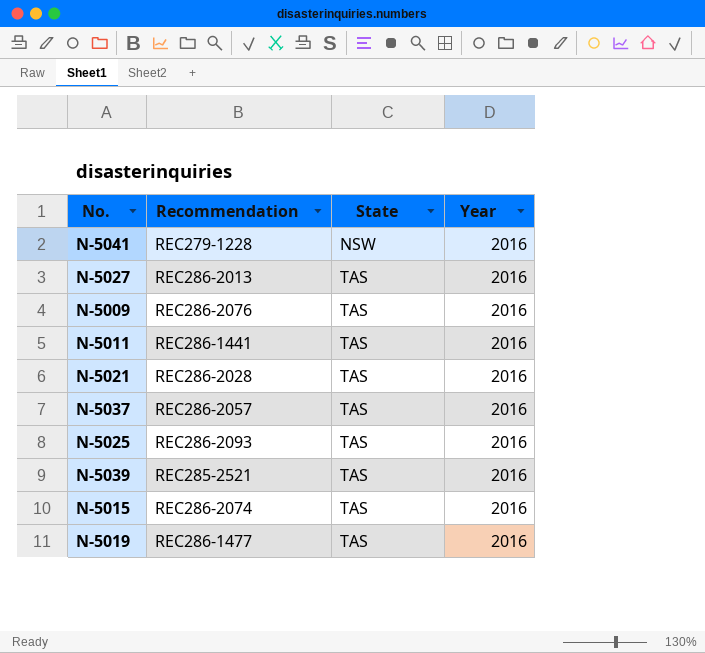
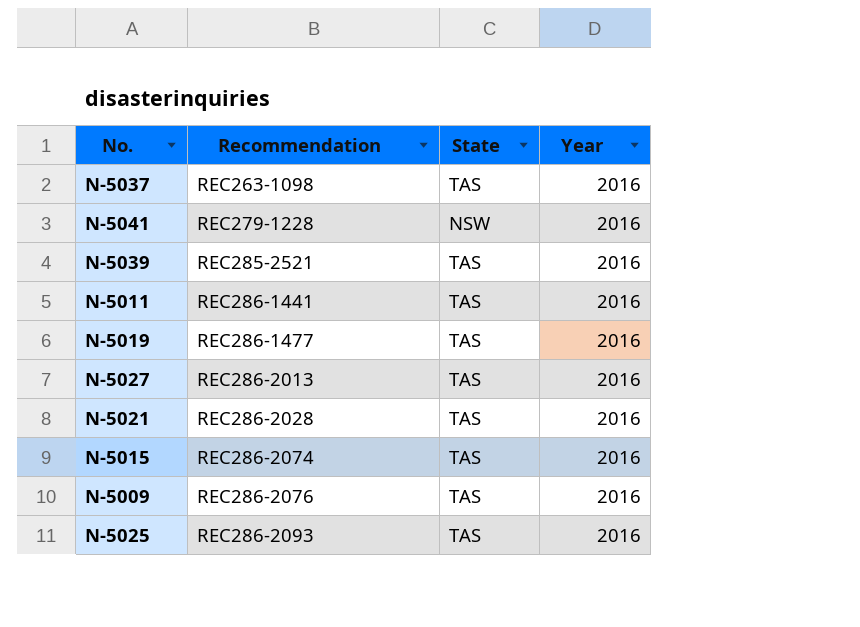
row order: State ascending -> Recommendation ascending
N-5037 | Recommendation: REC286-2057 -> REC263-1098

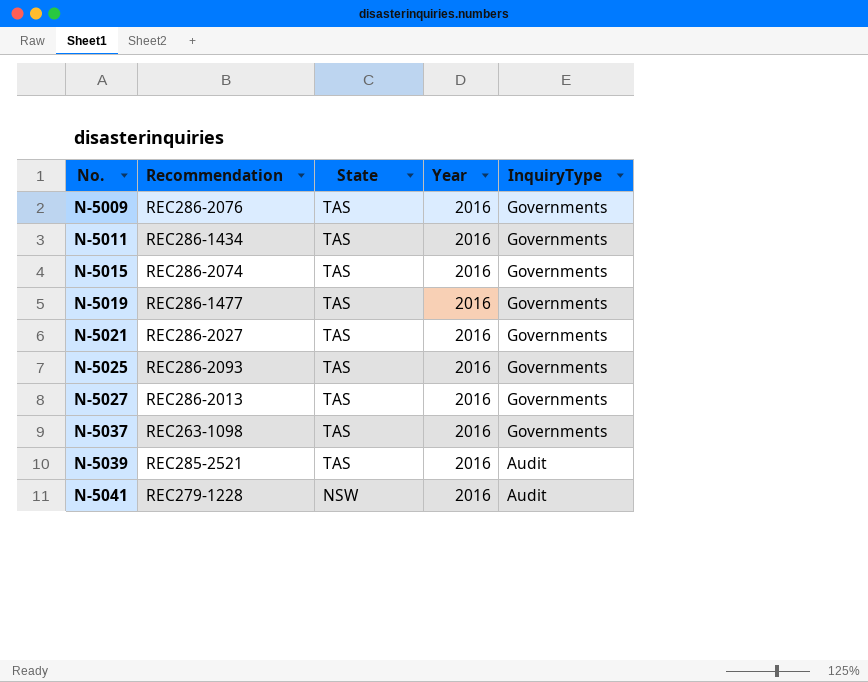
row order: Recommendation ascending -> No. ascending
column InquiryType | position: none -> 5
N-5011 | Recommendation: REC286-1441 -> REC286-1434
N-5021 | Recommendation: REC286-2028 -> REC286-2027

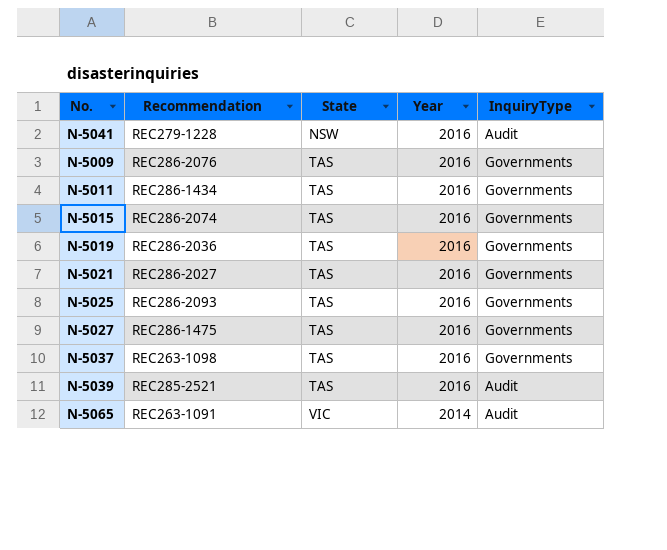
row order: No. ascending -> State ascending
N-5019 | Recommendation: REC286-1477 -> REC286-2036
N-5027 | Recommendation: REC286-2013 -> REC286-1475
row N-5065: none -> REC263-1091 | VIC | 2014 | Audit

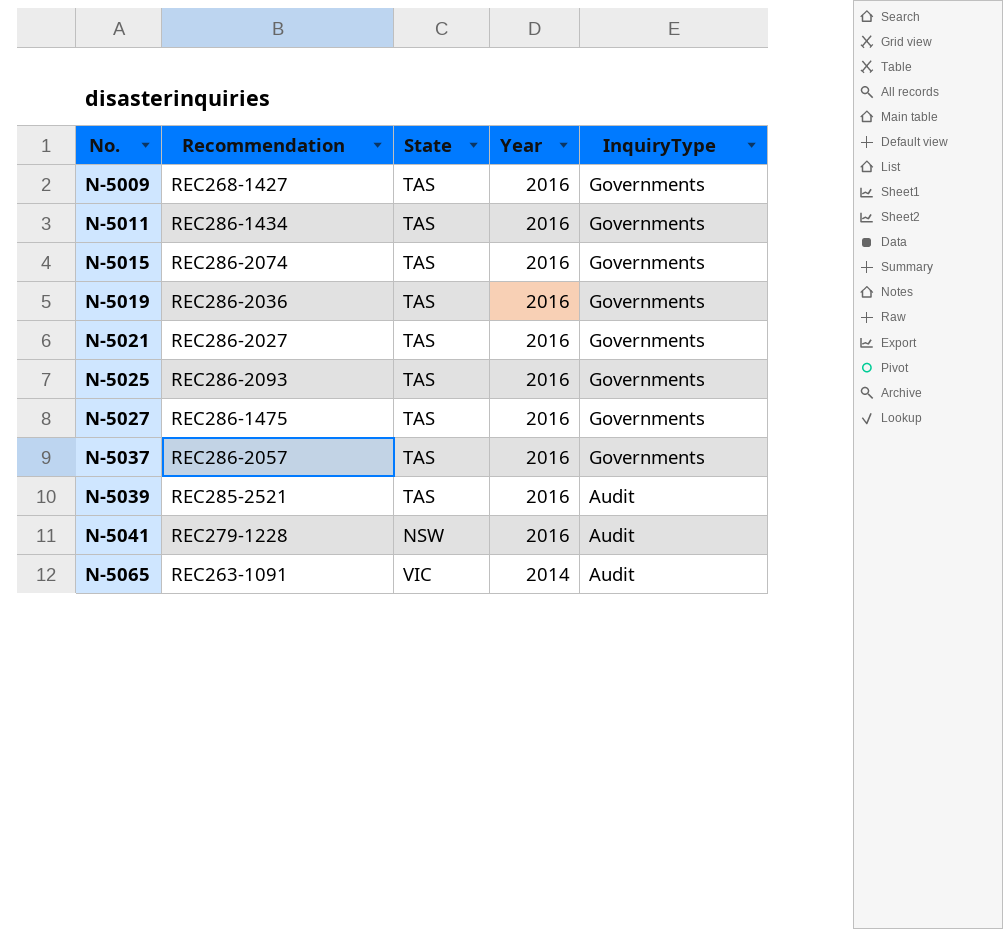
row order: State ascending -> No. ascending
N-5009 | Recommendation: REC286-2076 -> REC268-1427
N-5037 | Recommendation: REC263-1098 -> REC286-2057

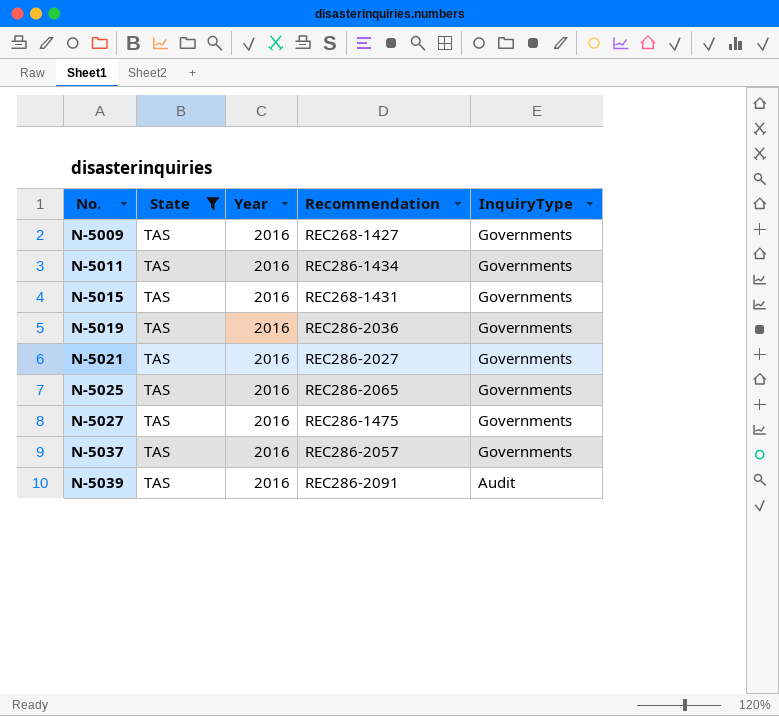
filter: none -> State = TAS
column Recommendation | position: 2 -> 4
N-5015 | Recommendation: REC286-2074 -> REC268-1431
N-5025 | Recommendation: REC286-2093 -> REC286-2065
N-5039 | Recommendation: REC285-2521 -> REC286-2091

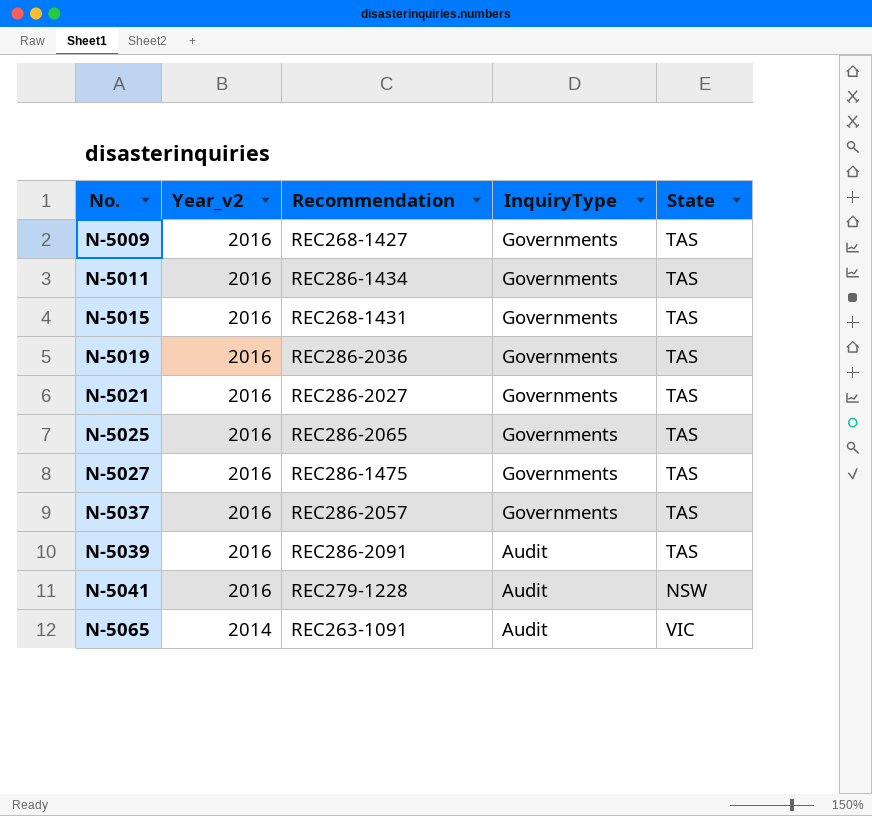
filter: State = TAS -> none
column name: Year -> Year_v2
column State | position: 2 -> 5

